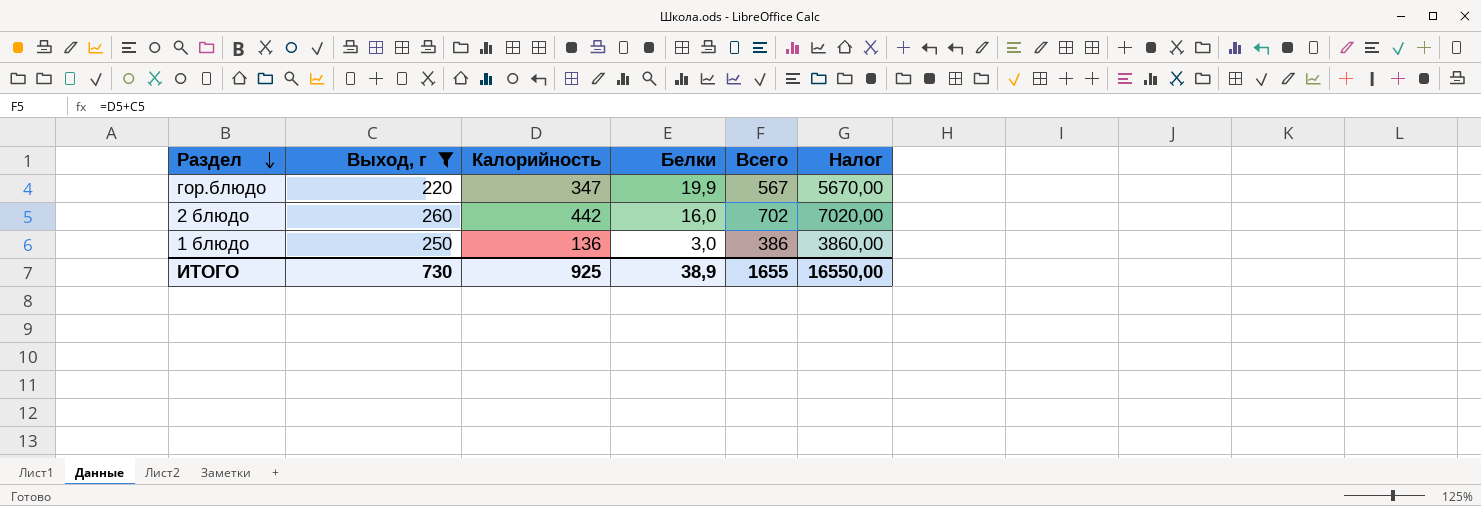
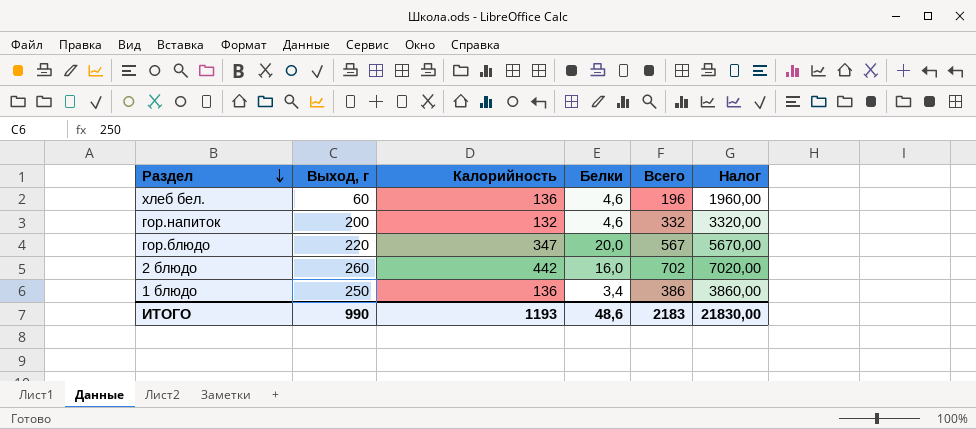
filter: Выход, г >= 220 -> none
гор.блюдо | Белки: 19,9 -> 20,0
1 блюдо | Белки: 3,0 -> 3,4
ИТОГО | Выход, г: 730 -> 990
ИТОГО | Калорийность: 925 -> 1193
ИТОГО | Белки: 38,9 -> 48,6
ИТОГО | Всего: 1655 -> 2183
ИТОГО | Налог: 16550,00 -> 21830,00

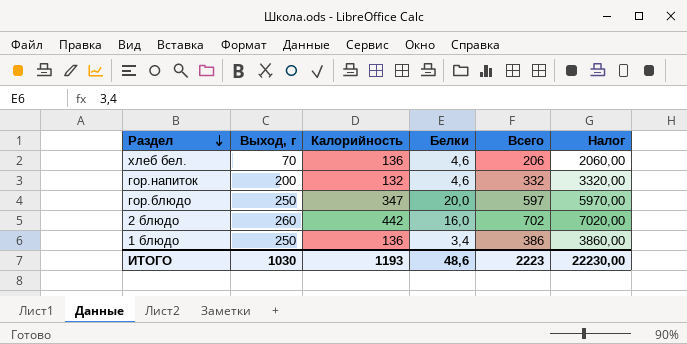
хлеб бел. | Выход, г: 60 -> 70
хлеб бел. | Всего: 196 -> 206
хлеб бел. | Налог: 1960,00 -> 2060,00
гор.блюдо | Выход, г: 220 -> 250
гор.блюдо | Всего: 567 -> 597
гор.блюдо | Налог: 5670,00 -> 5970,00
ИТОГО | Выход, г: 990 -> 1030
ИТОГО | Всего: 2183 -> 2223
ИТОГО | Налог: 21830,00 -> 22230,00

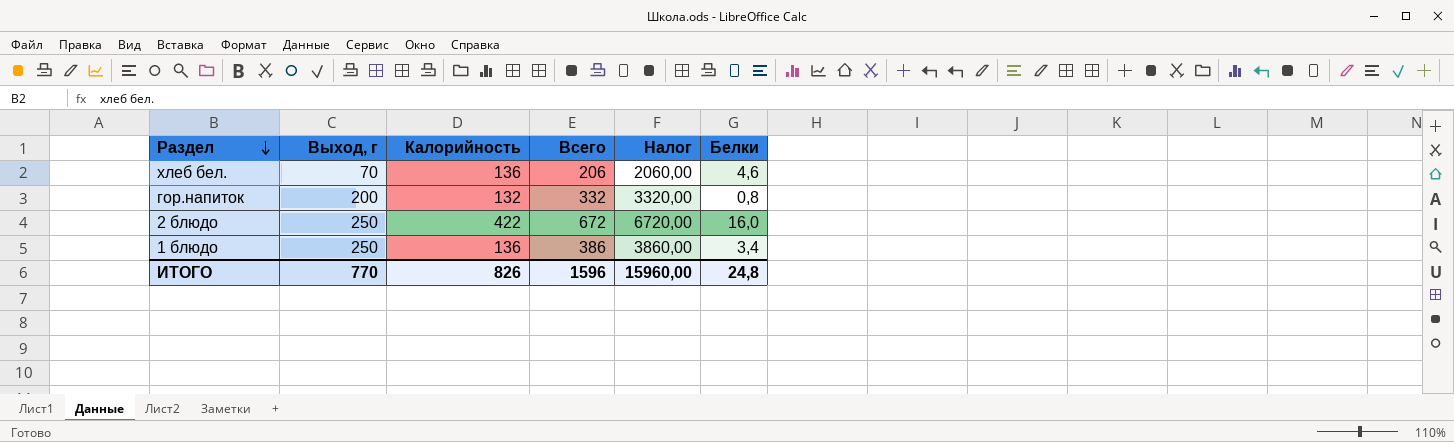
column Белки | position: 4 -> 6
row гор.блюдо: 250 | 347 | 20,0 | 597 | 5970,00 -> none
гор.напиток | Белки: 4,6 -> 0,8
2 блюдо | Выход, г: 260 -> 250
2 блюдо | Калорийность: 442 -> 422
2 блюдо | Всего: 702 -> 672
2 блюдо | Налог: 7020,00 -> 6720,00
ИТОГО | Выход, г: 1030 -> 770
ИТОГО | Калорийность: 1193 -> 826
ИТОГО | Всего: 2223 -> 1596
ИТОГО | Налог: 22230,00 -> 15960,00
ИТОГО | Белки: 48,6 -> 24,8

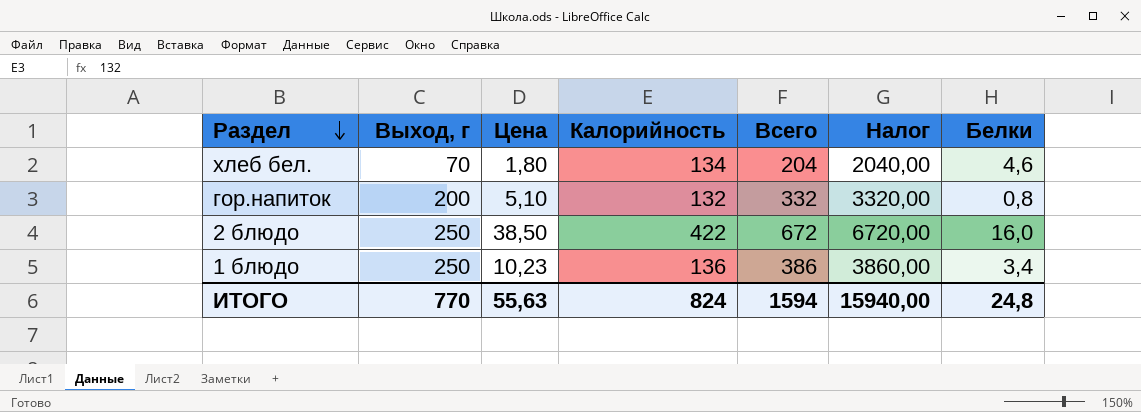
column Цена | position: none -> 3
хлеб бел. | Калорийность: 136 -> 134
хлеб бел. | Всего: 206 -> 204
хлеб бел. | Налог: 2060,00 -> 2040,00
ИТОГО | Калорийность: 826 -> 824
ИТОГО | Всего: 1596 -> 1594
ИТОГО | Налог: 15960,00 -> 15940,00

